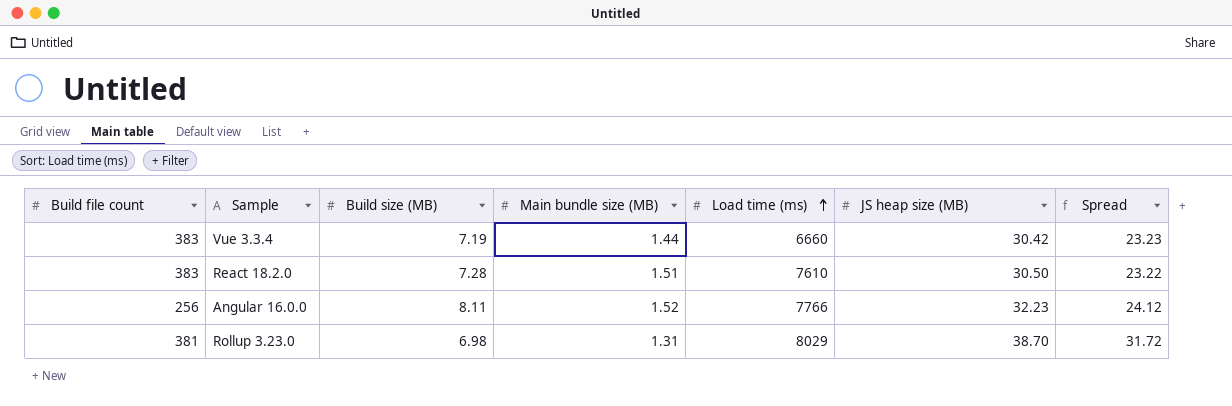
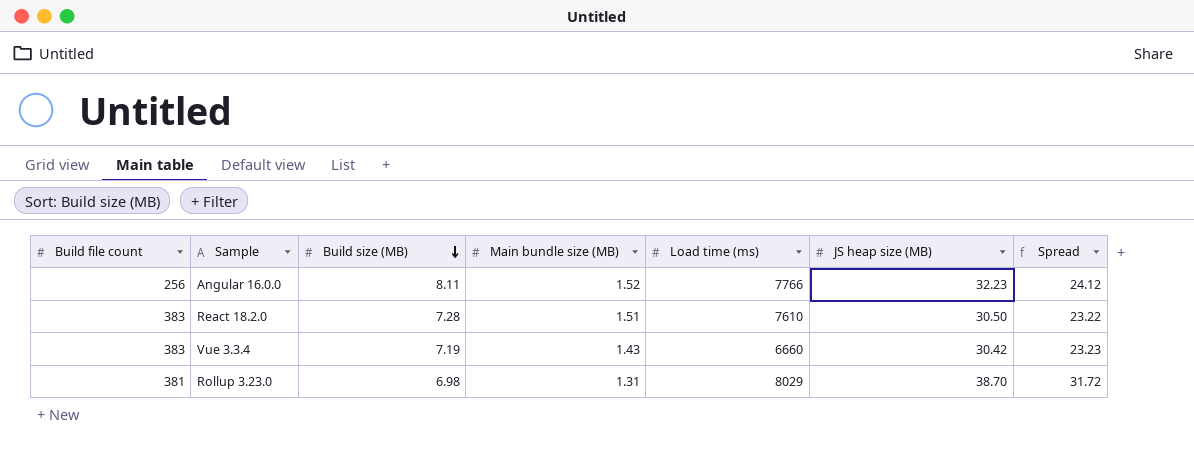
row order: Load time (ms) ascending -> Build size (MB) descending
Vue 3.3.4 | Main bundle size (MB): 1.44 -> 1.43

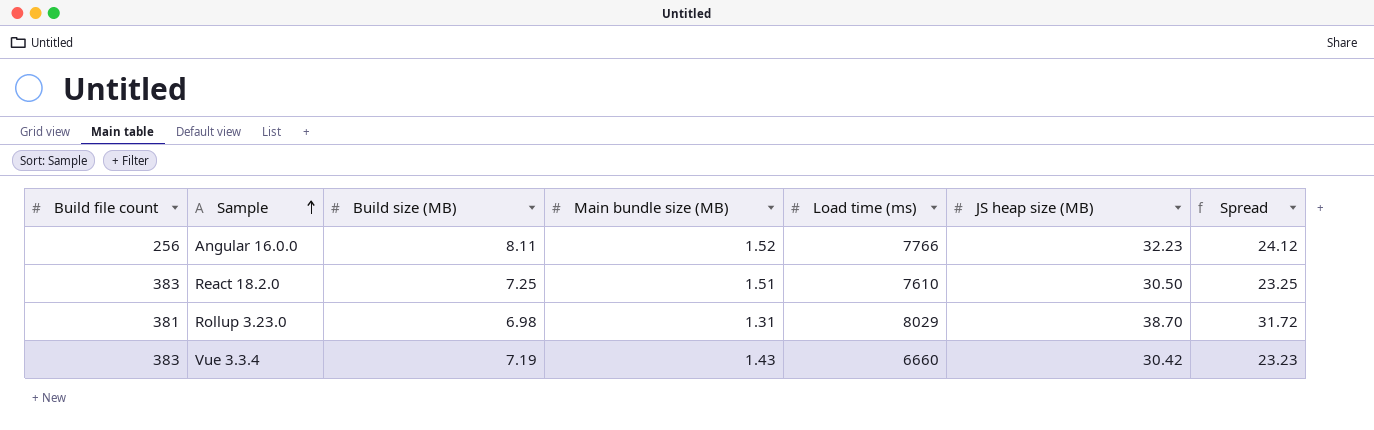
row order: Build size (MB) descending -> Sample ascending
React 18.2.0 | Build size (MB): 7.28 -> 7.25
React 18.2.0 | Spread: 23.22 -> 23.25

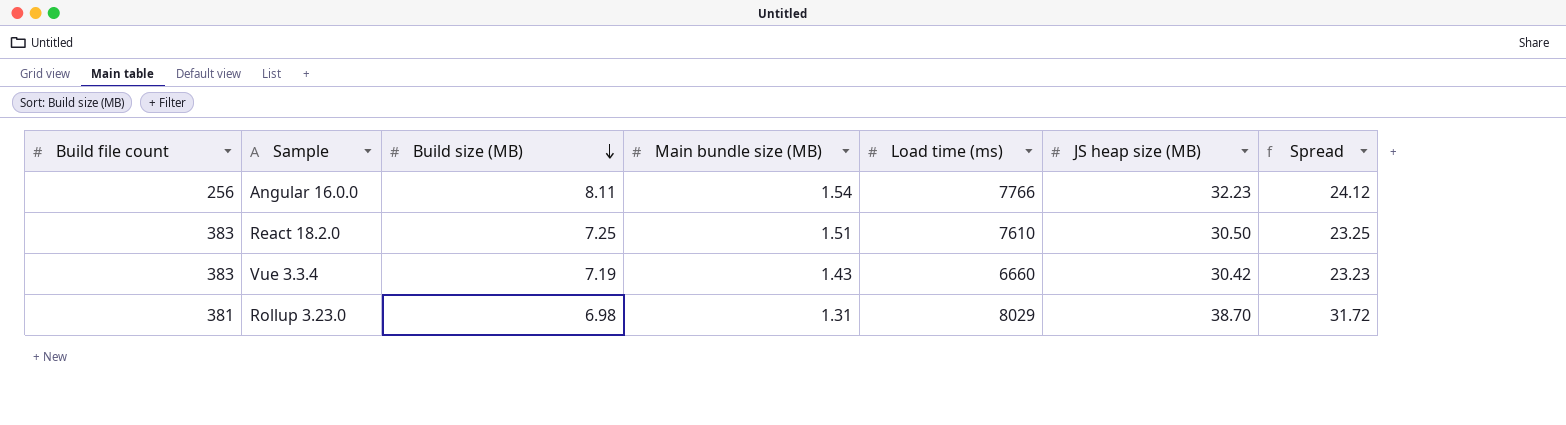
row order: Sample ascending -> Build size (MB) descending
Angular 16.0.0 | Main bundle size (MB): 1.52 -> 1.54

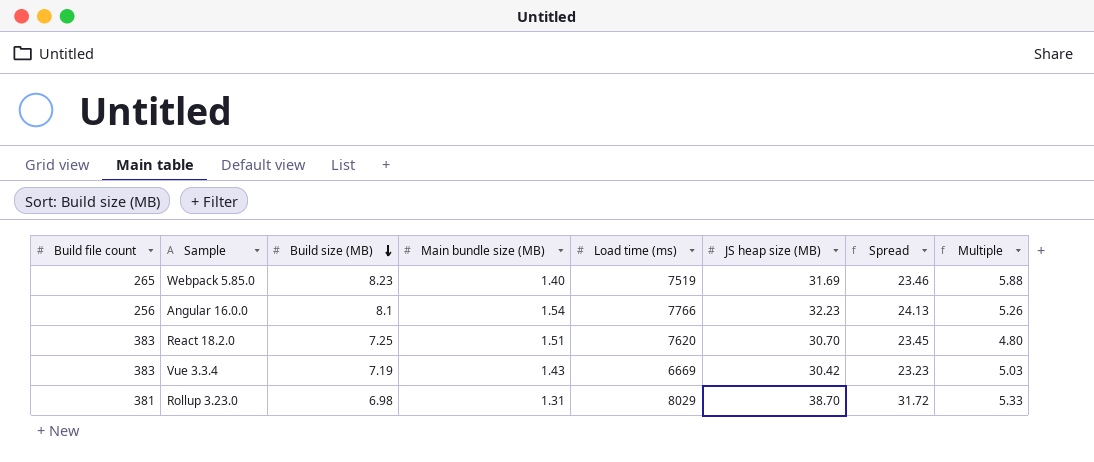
column Multiple | formula: none -> [Build size (MB)] / [Main bundle size (MB)]
row Webpack 5.85.0: none -> 265 | 8.23 | 1.40 | 7519 | 31.69 | 23.46 | 5.88
Angular 16.0.0 | Build size (MB): 8.11 -> 8.1
Angular 16.0.0 | Spread: 24.12 -> 24.13
React 18.2.0 | Load time (ms): 7610 -> 7620
React 18.2.0 | JS heap size (MB): 30.50 -> 30.70
React 18.2.0 | Spread: 23.25 -> 23.45
Vue 3.3.4 | Load time (ms): 6660 -> 6669

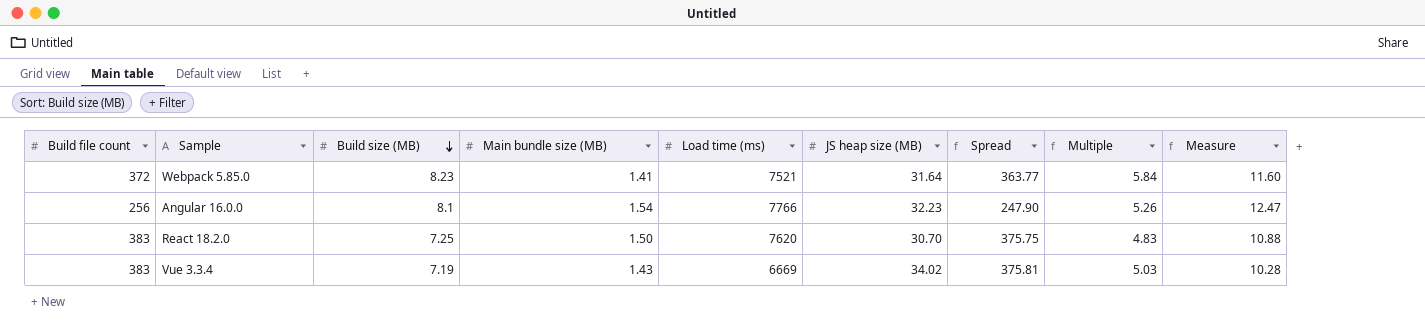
column Spread | formula: [JS heap size (MB)] - [Build size (MB)] -> [Build file count] - [Build size (MB)]
column Measure | formula: none -> [Build size (MB)] * [Main bundle size (MB)]
row Rollup 3.23.0: 381 | 6.98 | 1.31 | 8029 | 38.70 | 31.72 | 5.33 -> none
Webpack 5.85.0 | Build file count: 265 -> 372
Webpack 5.85.0 | Main bundle size (MB): 1.40 -> 1.41
Webpack 5.85.0 | Load time (ms): 7519 -> 7521
Webpack 5.85.0 | JS heap size (MB): 31.69 -> 31.64
Webpack 5.85.0 | Multiple: 5.88 -> 5.84
React 18.2.0 | Main bundle size (MB): 1.51 -> 1.50
React 18.2.0 | Multiple: 4.80 -> 4.83
Vue 3.3.4 | JS heap size (MB): 30.42 -> 34.02

